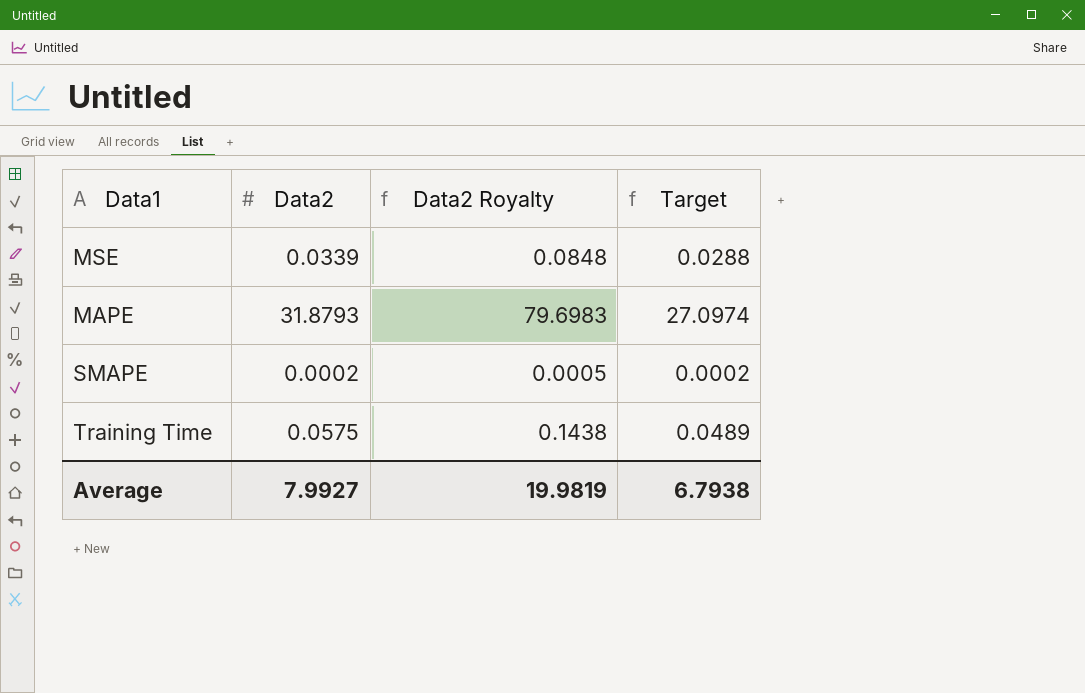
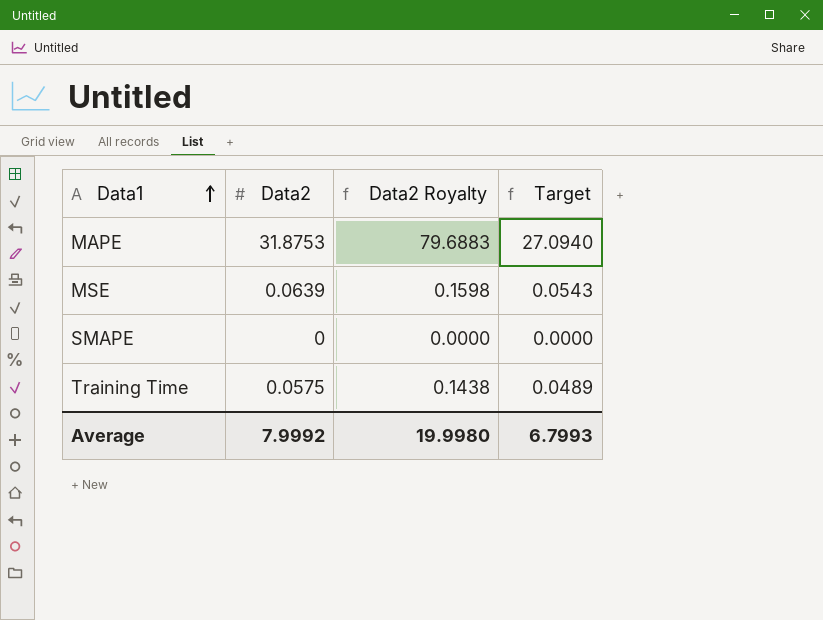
row order: none -> Data1 ascending
MAPE | Data2: 31.8793 -> 31.8753
MAPE | Data2 Royalty: 79.6983 -> 79.6883
MAPE | Target: 27.0974 -> 27.0940
MSE | Data2: 0.0339 -> 0.0639
MSE | Data2 Royalty: 0.0848 -> 0.1598
MSE | Target: 0.0288 -> 0.0543
SMAPE | Data2: 0.0002 -> 0
SMAPE | Data2 Royalty: 0.0005 -> 0.0000
SMAPE | Target: 0.0002 -> 0.0000
Average | Data2: 7.9927 -> 7.9992
Average | Data2 Royalty: 19.9819 -> 19.9980
Average | Target: 6.7938 -> 6.7993

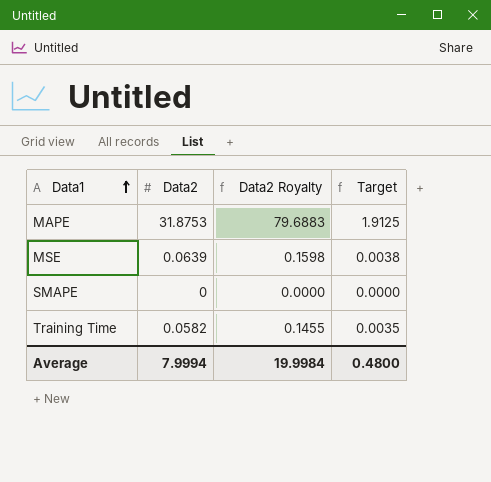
column Target | formula: [Data2] * 0.85 -> [Data2] * 0.06
Training Time | Data2: 0.0575 -> 0.0582
Training Time | Data2 Royalty: 0.1438 -> 0.1455
Average | Data2: 7.9992 -> 7.9994
Average | Data2 Royalty: 19.9980 -> 19.9984
Average | Target: 6.7993 -> 0.4800

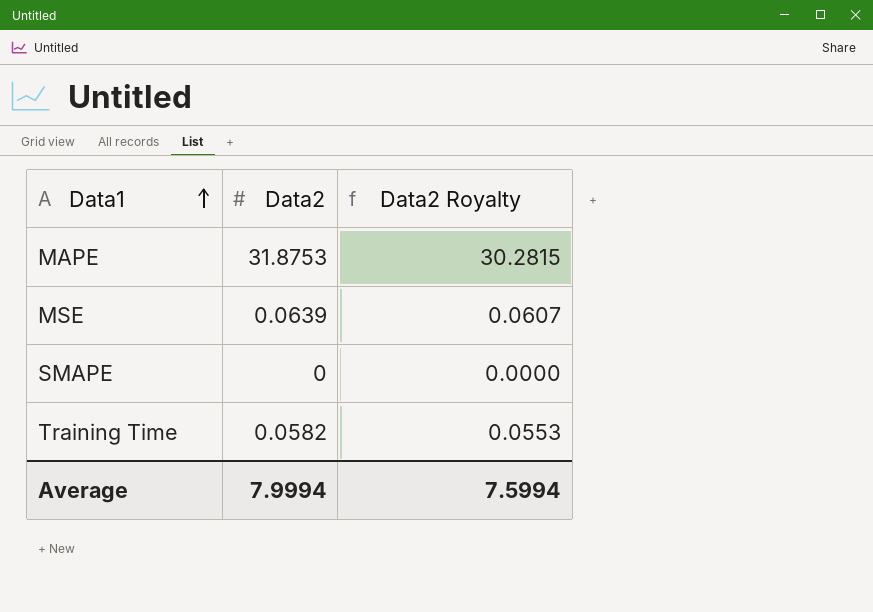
column Target | formula: [Data2] * 0.06 -> none
column Data2 Royalty | formula: [Data2] * 2.5 -> [Data2] * 0.95
Average | Data2 Royalty: 19.9984 -> 7.5994

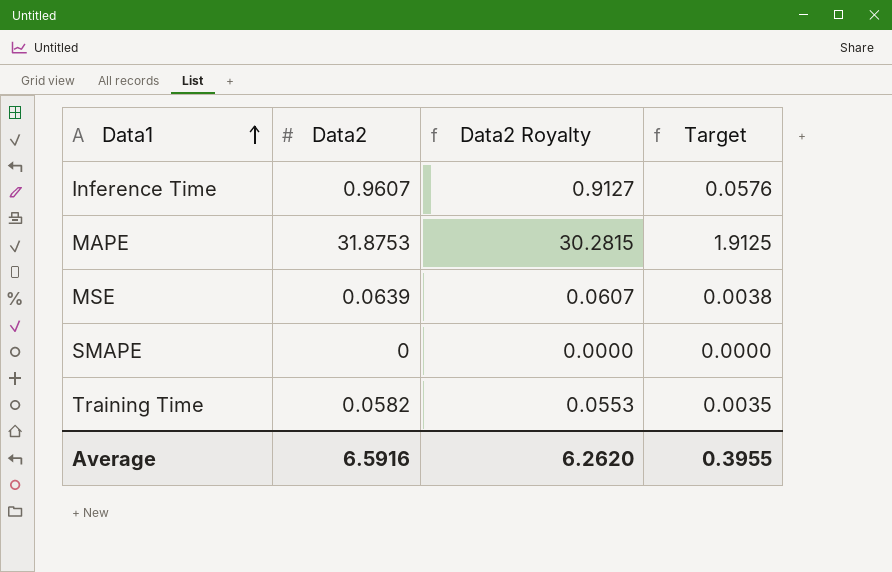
column Target | formula: none -> [Data2] * 0.06
row Inference Time: none -> 0.9607 | 0.9127 | 0.0576
Average | Data2: 7.9994 -> 6.5916
Average | Data2 Royalty: 7.5994 -> 6.2620

